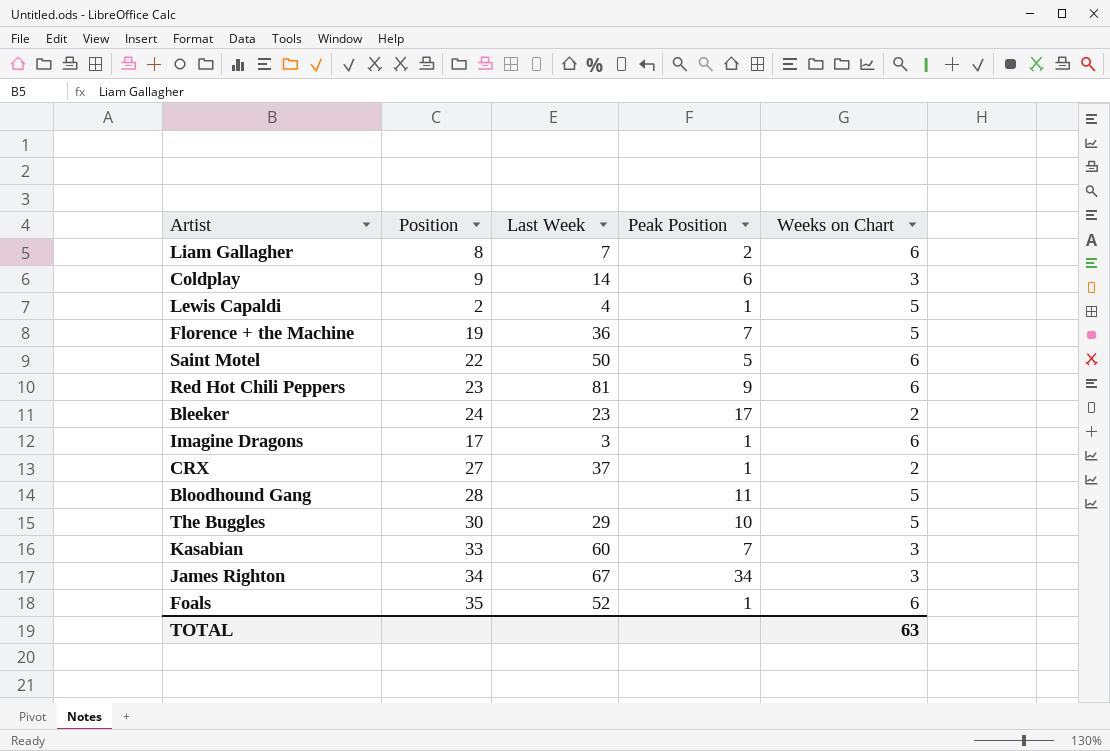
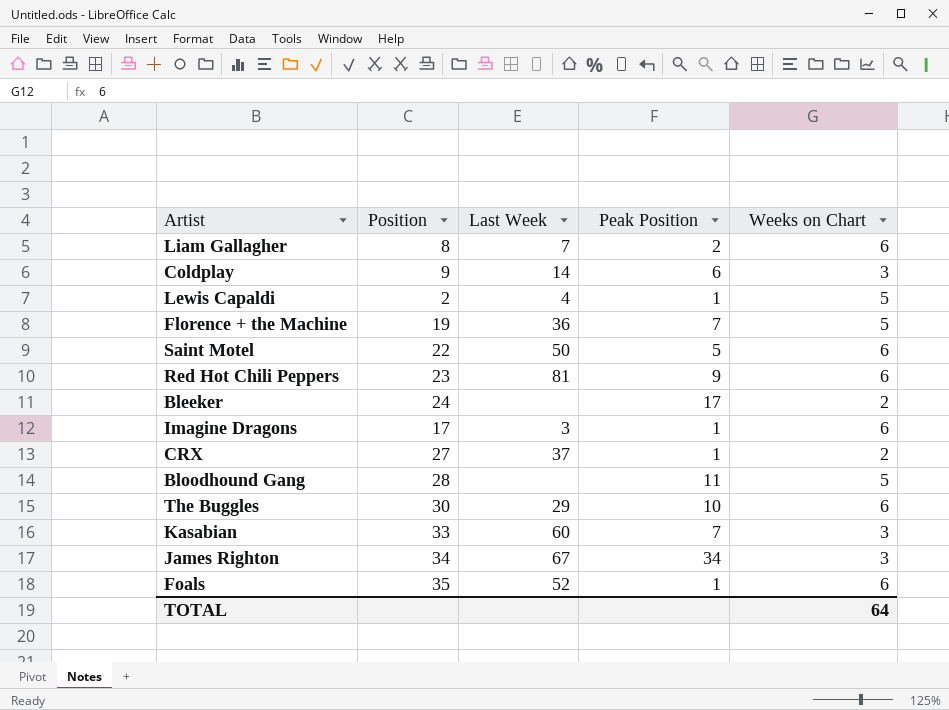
Bleeker | Last Week: 23 -> none
The Buggles | Weeks on Chart: 5 -> 6
TOTAL | Weeks on Chart: 63 -> 64

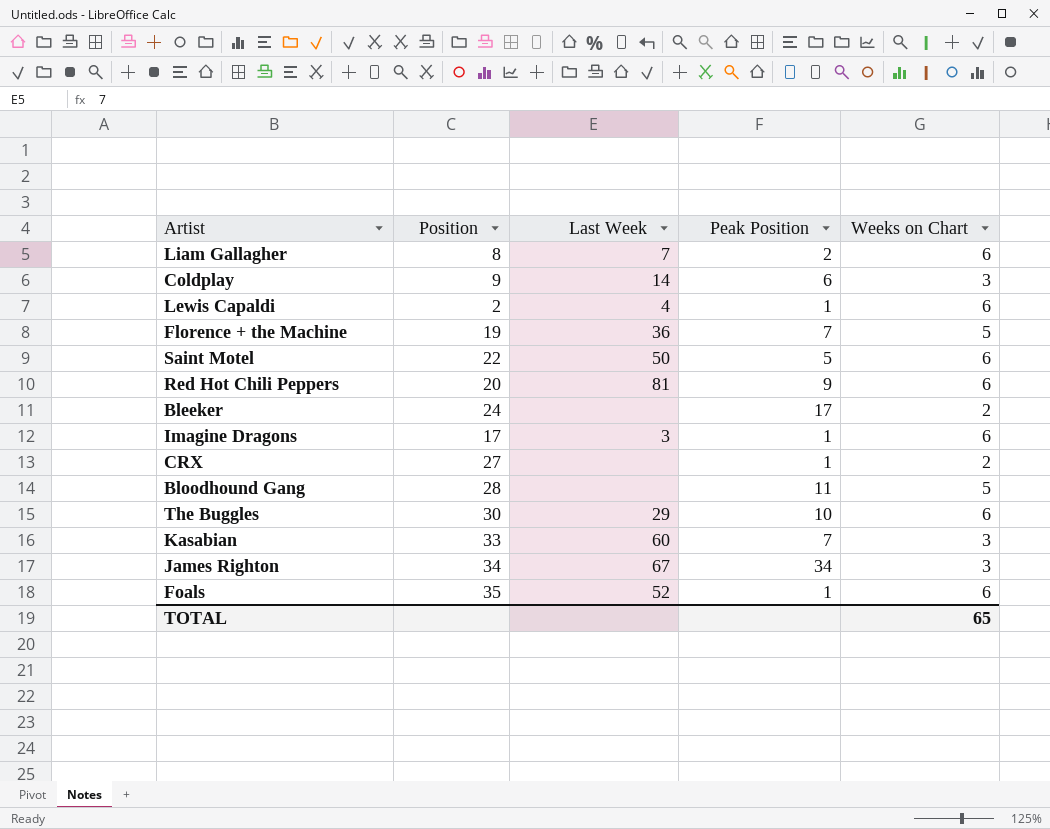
Lewis Capaldi | Weeks on Chart: 5 -> 6
Red Hot Chili Peppers | Position: 23 -> 20
CRX | Last Week: 37 -> none
TOTAL | Weeks on Chart: 64 -> 65

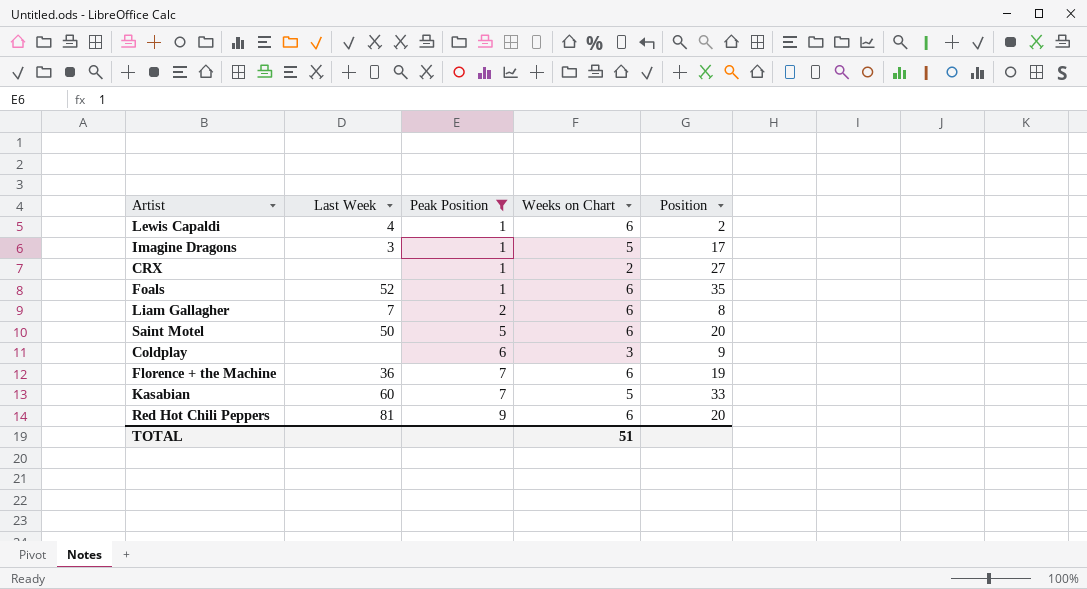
filter: none -> Peak Position <= 9
row order: none -> Peak Position ascending
column Position | position: 2 -> 5
Imagine Dragons | Weeks on Chart: 6 -> 5
Saint Motel | Position: 22 -> 20
Coldplay | Last Week: 14 -> none
Florence + the Machine | Weeks on Chart: 5 -> 6
Kasabian | Weeks on Chart: 3 -> 5
TOTAL | Weeks on Chart: 65 -> 51

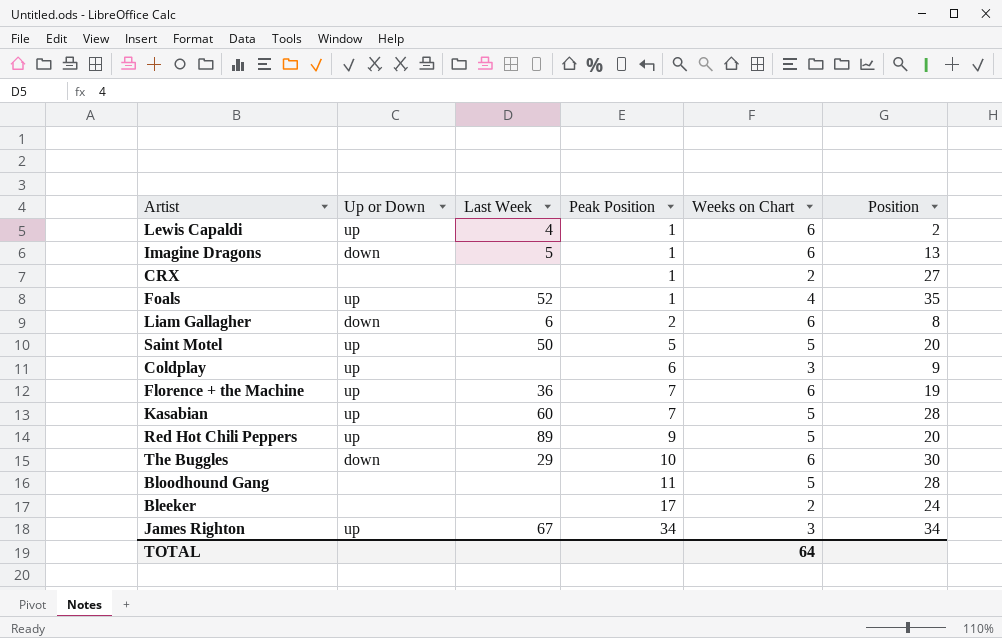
filter: Peak Position <= 9 -> none
column Up or Down | position: none -> 2
Imagine Dragons | Last Week: 3 -> 5
Imagine Dragons | Weeks on Chart: 5 -> 6
Imagine Dragons | Position: 17 -> 13
Foals | Weeks on Chart: 6 -> 4
Liam Gallagher | Last Week: 7 -> 6
Saint Motel | Weeks on Chart: 6 -> 5
Kasabian | Position: 33 -> 28
Red Hot Chili Peppers | Last Week: 81 -> 89
Red Hot Chili Peppers | Weeks on Chart: 6 -> 5
TOTAL | Weeks on Chart: 51 -> 64

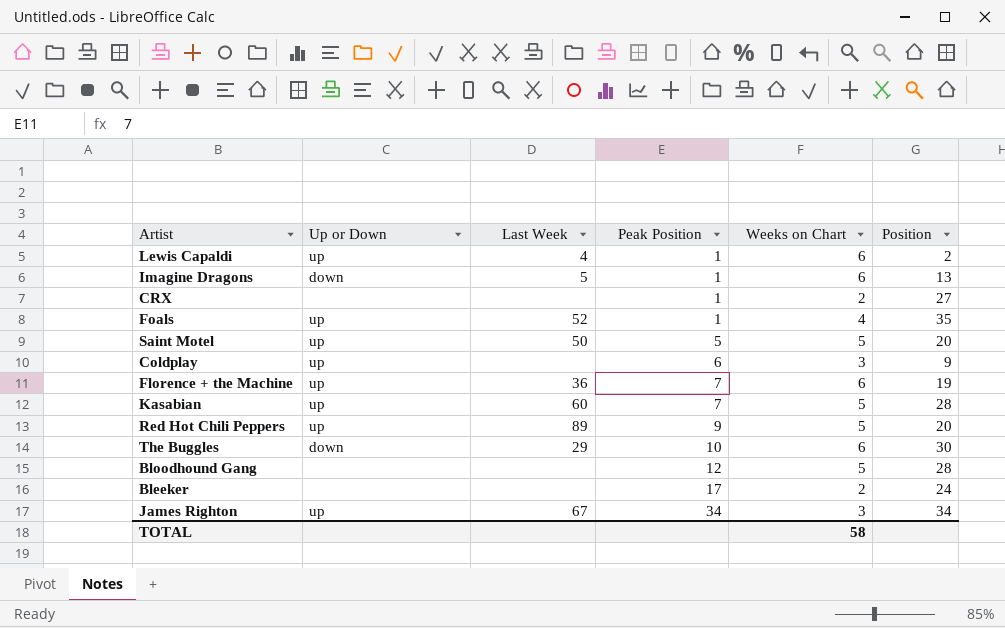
row Liam Gallagher: down | 6 | 2 | 6 | 8 -> none
Bloodhound Gang | Peak Position: 11 -> 12
TOTAL | Weeks on Chart: 64 -> 58

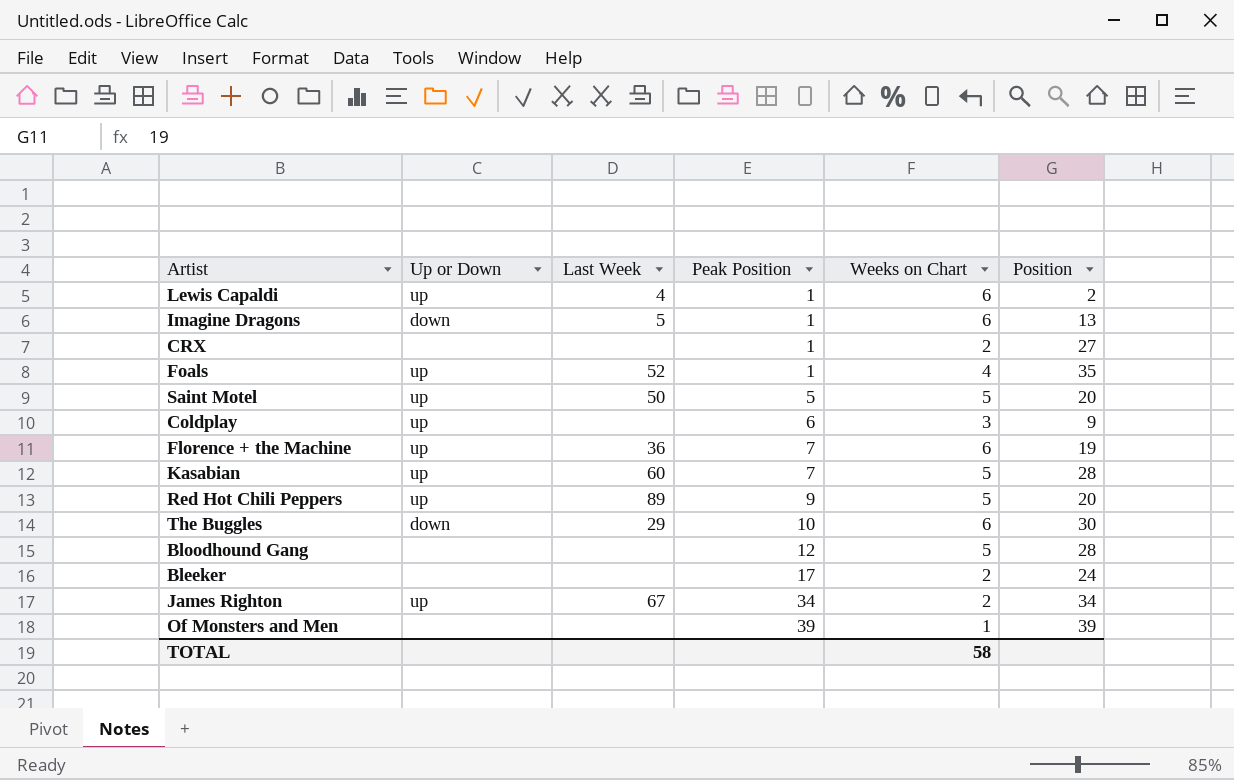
James Righton | Weeks on Chart: 3 -> 2
row Of Monsters and Men: none -> none | none | 39 | 1 | 39

